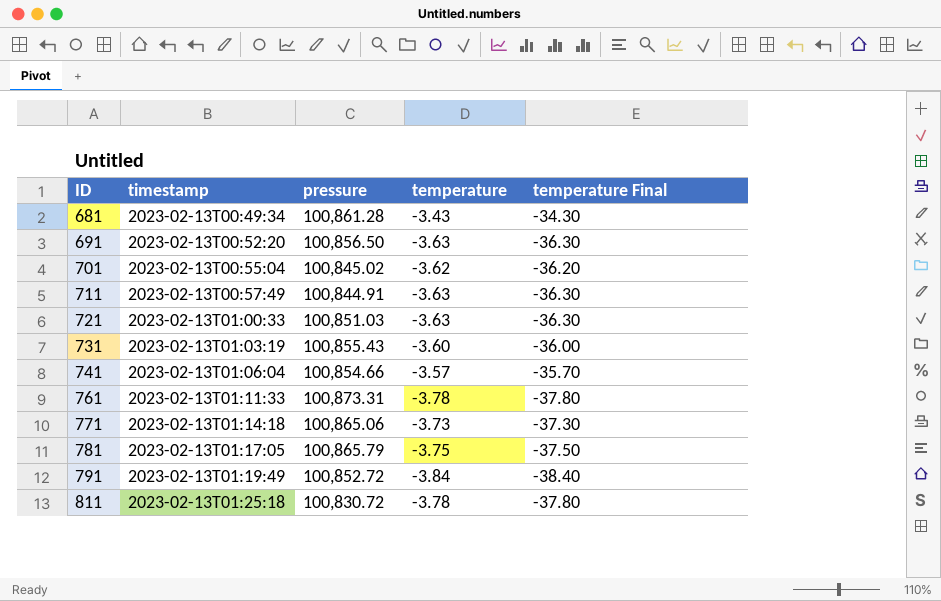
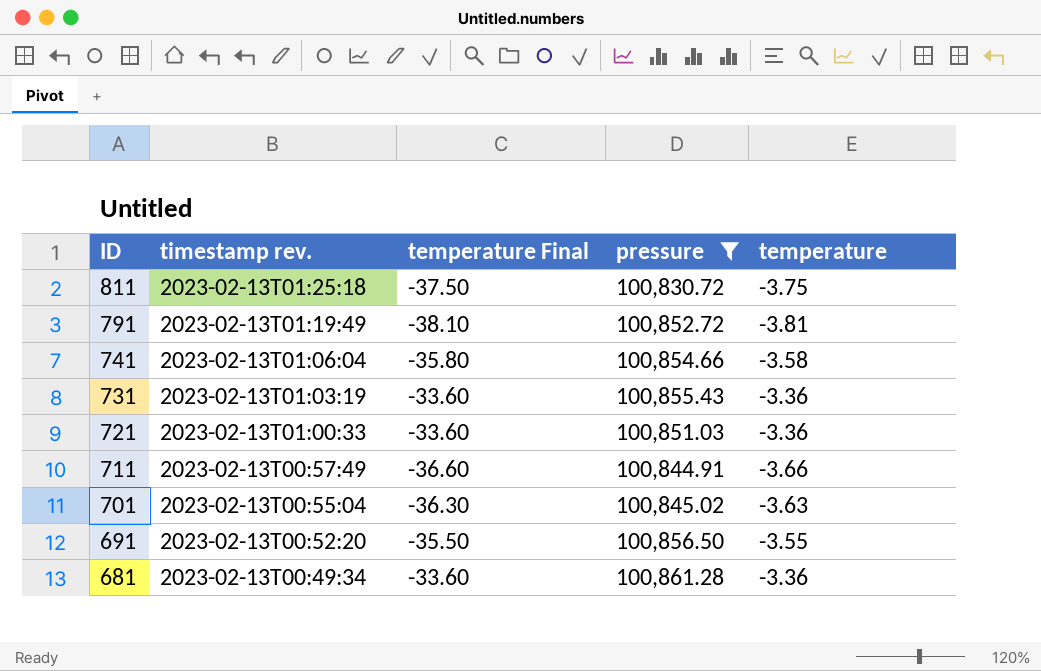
filter: none -> pressure <= 100,861.28
row order: ID ascending -> ID descending
column name: timestamp -> timestamp rev.
column temperature Final | position: 5 -> 3
811 | temperature Final: -37.80 -> -37.50
811 | temperature: -3.78 -> -3.75
791 | temperature Final: -38.40 -> -38.10
791 | temperature: -3.84 -> -3.81
741 | temperature Final: -35.70 -> -35.80
741 | temperature: -3.57 -> -3.58
731 | temperature Final: -36.00 -> -33.60
731 | temperature: -3.60 -> -3.36
721 | temperature Final: -36.30 -> -33.60
721 | temperature: -3.63 -> -3.36
711 | temperature Final: -36.30 -> -36.60
711 | temperature: -3.63 -> -3.66
701 | temperature Final: -36.20 -> -36.30
701 | temperature: -3.62 -> -3.63
691 | temperature Final: -36.30 -> -35.50
691 | temperature: -3.63 -> -3.55
681 | temperature Final: -34.30 -> -33.60
681 | temperature: -3.43 -> -3.36

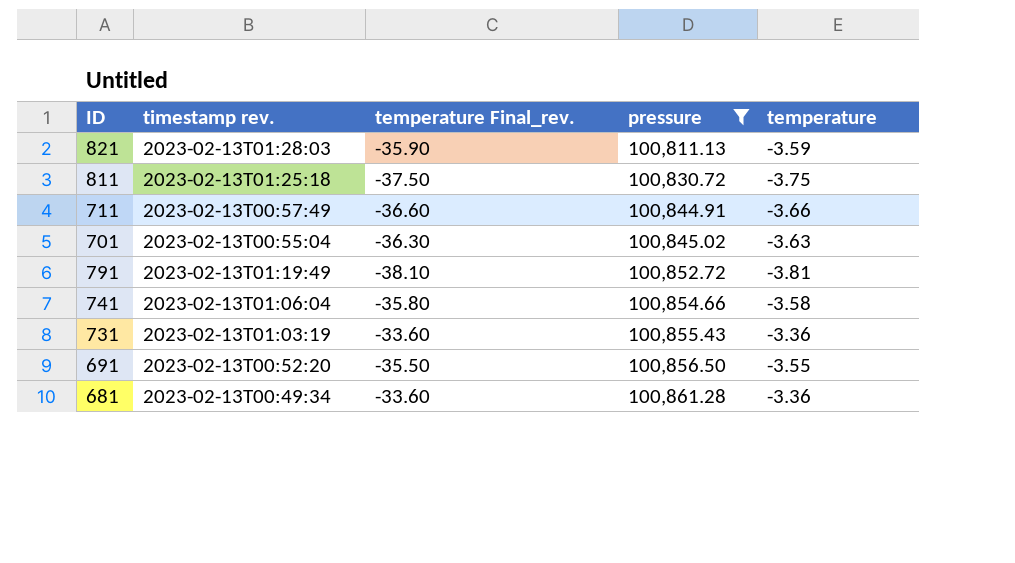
row order: ID descending -> pressure ascending
column name: temperature Final -> temperature Final_rev.
row 721: 2023-02-13T01:00:33 | -33.60 | 100,851.03 | -3.36 -> none
row 821: none -> 2023-02-13T01:28:03 | -35.90 | 100,811.13 | -3.59

